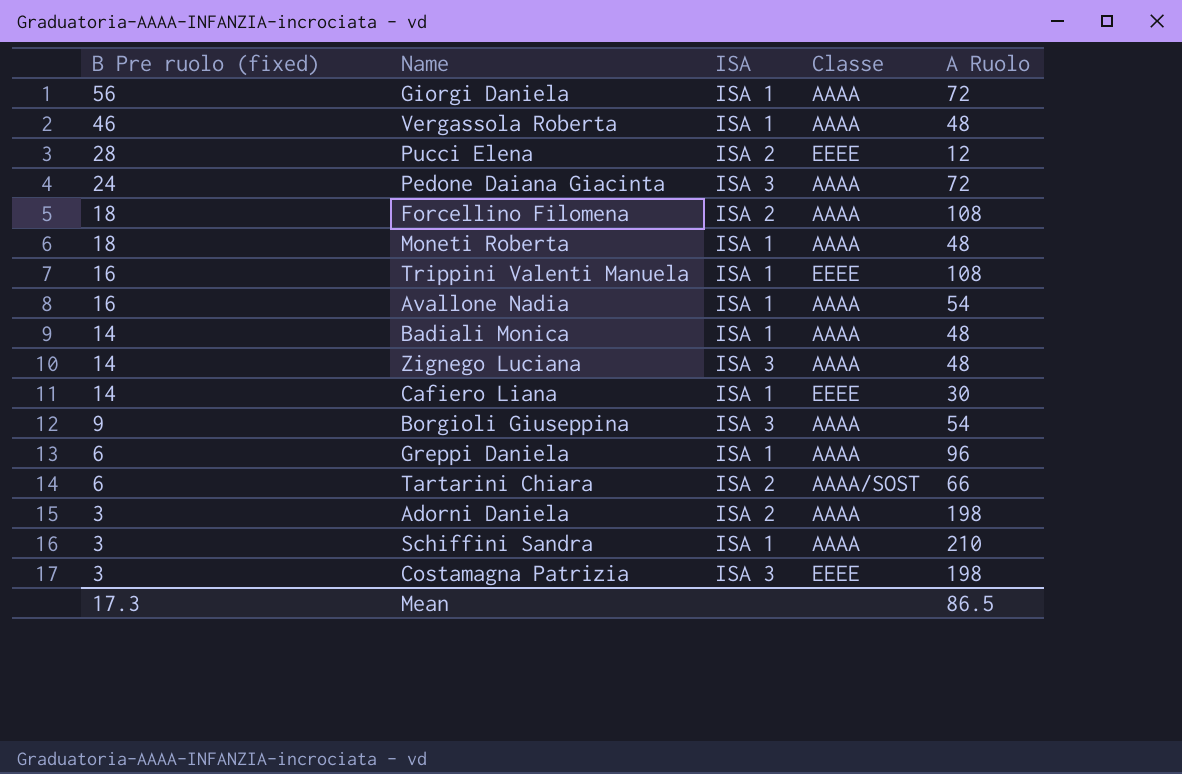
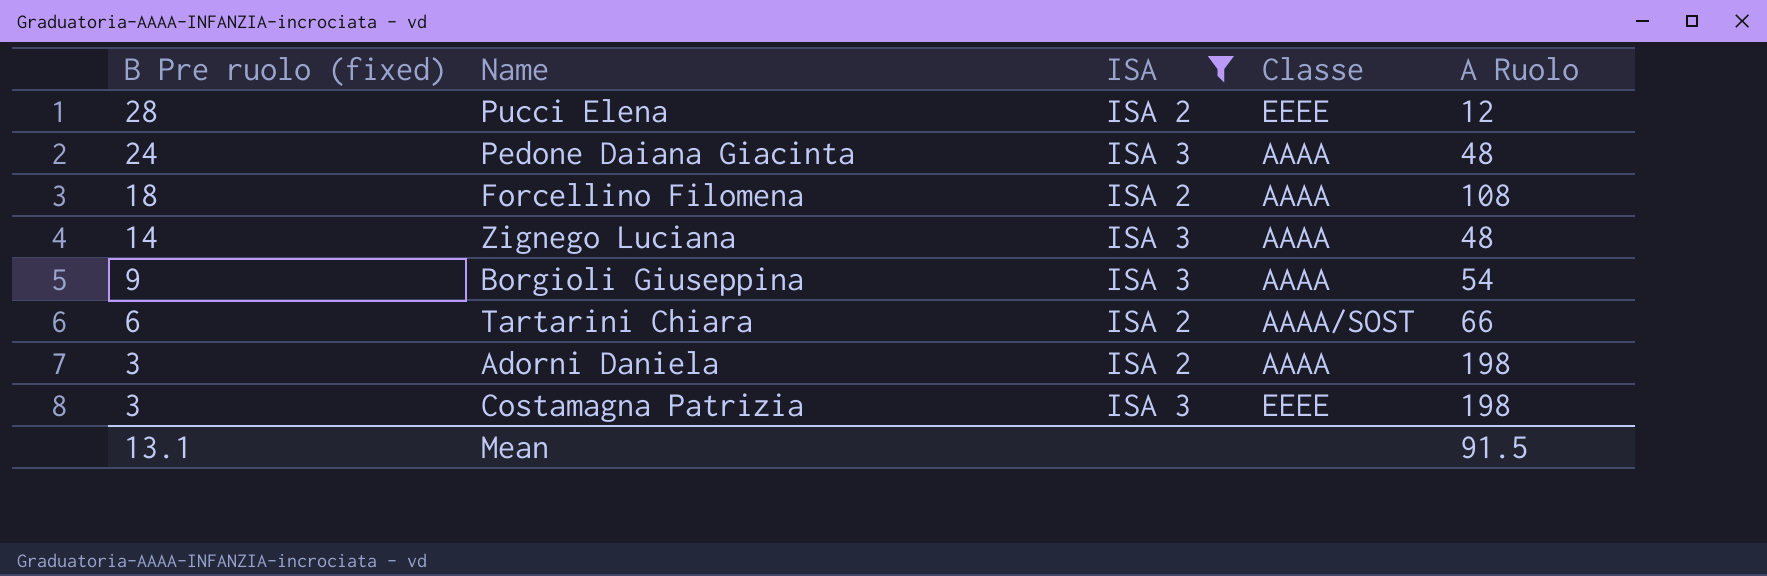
filter: none -> ISA != ISA 1
Pedone Daiana Giacinta | A Ruolo: 72 -> 48
Mean | B Pre ruolo (fixed): 17.3 -> 13.1
Mean | A Ruolo: 86.5 -> 91.5

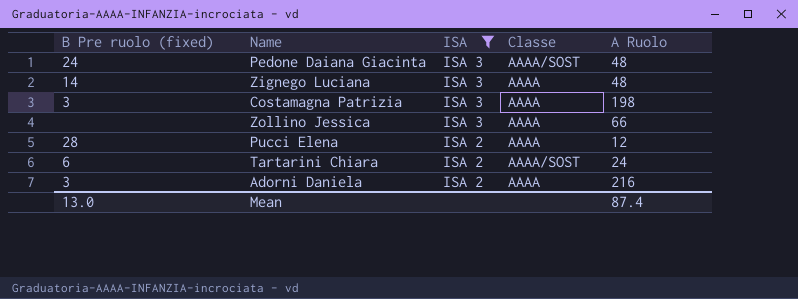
row order: B Pre ruolo (fixed) descending -> ISA descending
row Forcellino Filomena: 18 | ISA 2 | AAAA | 108 -> none
row Borgioli Giuseppina: 9 | ISA 3 | AAAA | 54 -> none
Pedone Daiana Giacinta | Classe: AAAA -> AAAA/SOST
Costamagna Patrizia | Classe: EEEE -> AAAA
row Zollino Jessica: none -> none | ISA 3 | AAAA | 66
Pucci Elena | Classe: EEEE -> AAAA
Tartarini Chiara | A Ruolo: 66 -> 24
Adorni Daniela | A Ruolo: 198 -> 216
Mean | B Pre ruolo (fixed): 13.1 -> 13.0
Mean | A Ruolo: 91.5 -> 87.4

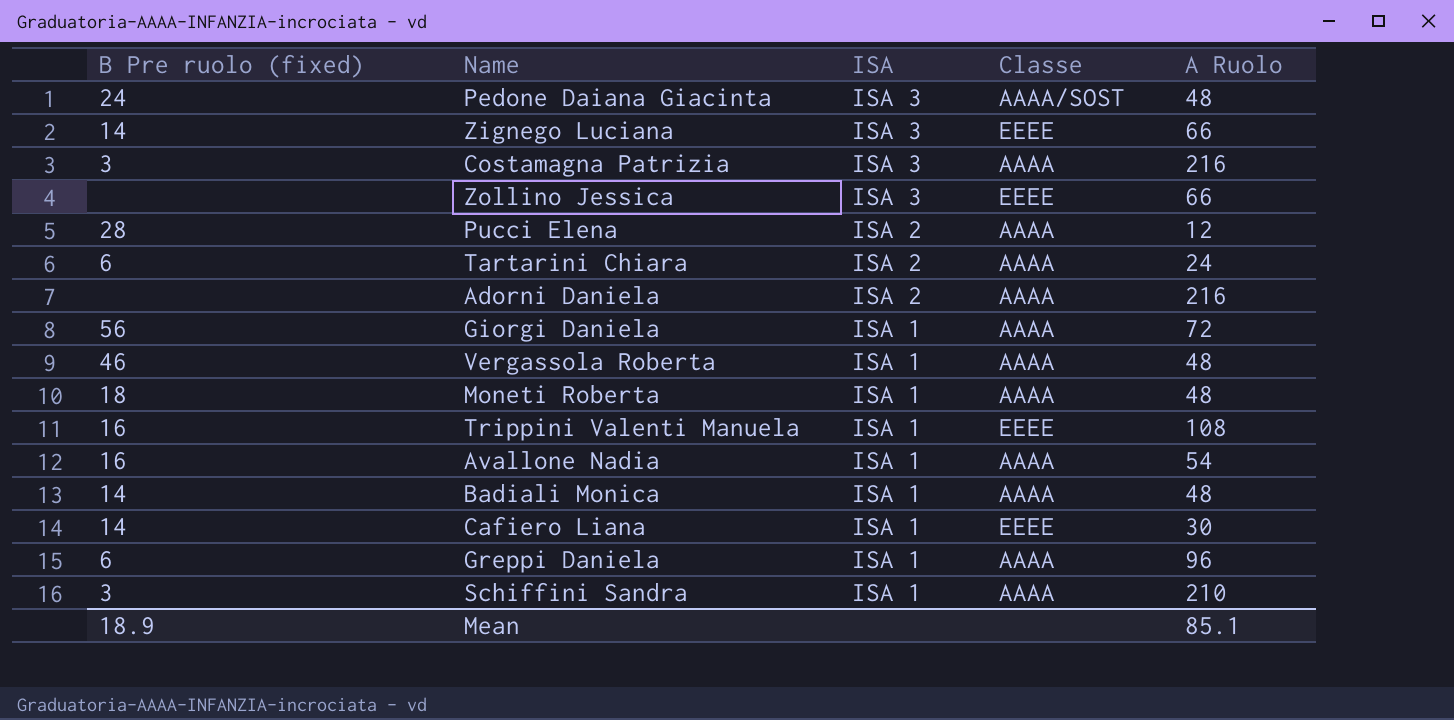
filter: ISA != ISA 1 -> none
Zignego Luciana | Classe: AAAA -> EEEE
Zignego Luciana | A Ruolo: 48 -> 66
Costamagna Patrizia | A Ruolo: 198 -> 216
Zollino Jessica | Classe: AAAA -> EEEE
Tartarini Chiara | Classe: AAAA/SOST -> AAAA
Adorni Daniela | B Pre ruolo (fixed): 3 -> none
Mean | B Pre ruolo (fixed): 13.0 -> 18.9
Mean | A Ruolo: 87.4 -> 85.1

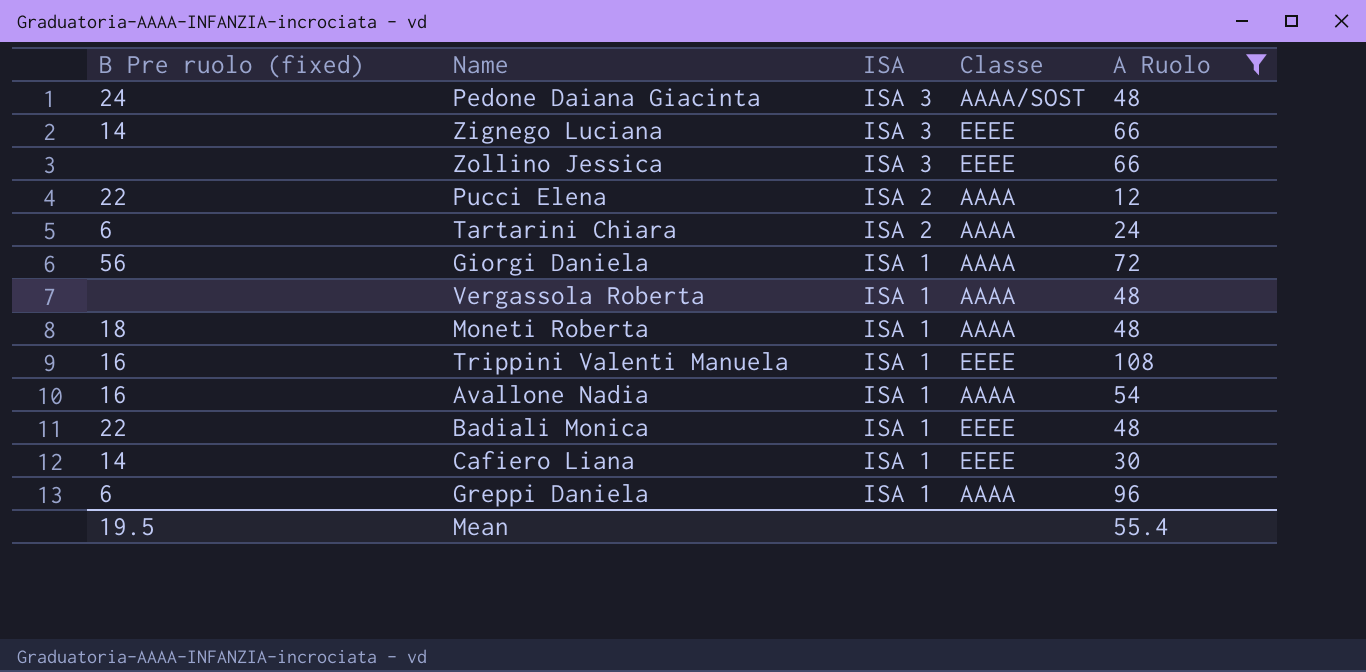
filter: none -> A Ruolo <= 108
Pucci Elena | B Pre ruolo (fixed): 28 -> 22
Vergassola Roberta | B Pre ruolo (fixed): 46 -> none
Badiali Monica | B Pre ruolo (fixed): 14 -> 22
Badiali Monica | Classe: AAAA -> EEEE
Mean | B Pre ruolo (fixed): 18.9 -> 19.5
Mean | A Ruolo: 85.1 -> 55.4

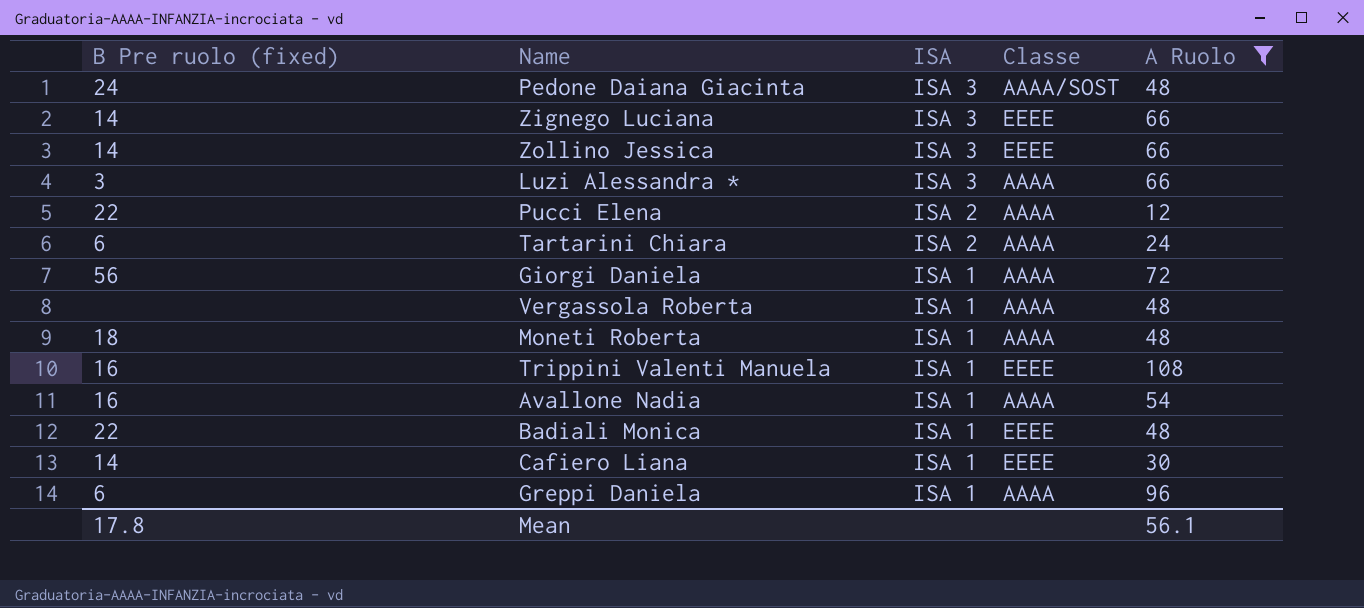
Zollino Jessica | B Pre ruolo (fixed): none -> 14
row Luzi Alessandra *: none -> 3 | ISA 3 | AAAA | 66
Mean | B Pre ruolo (fixed): 19.5 -> 17.8
Mean | A Ruolo: 55.4 -> 56.1

